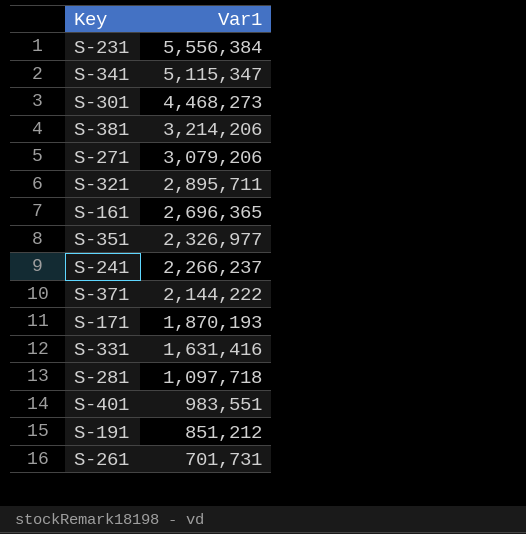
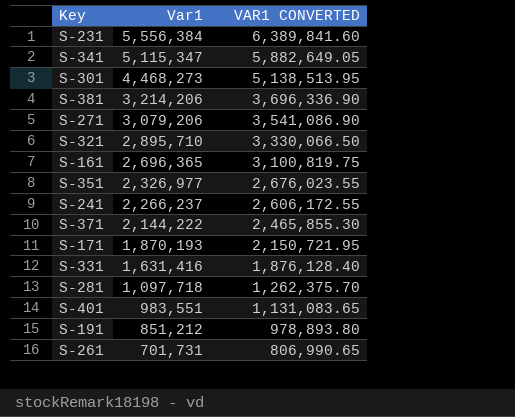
column VAR1 CONVERTED | formula: none -> [Var1] * 1.15
S-321 | Var1: 2,895,711 -> 2,895,710

